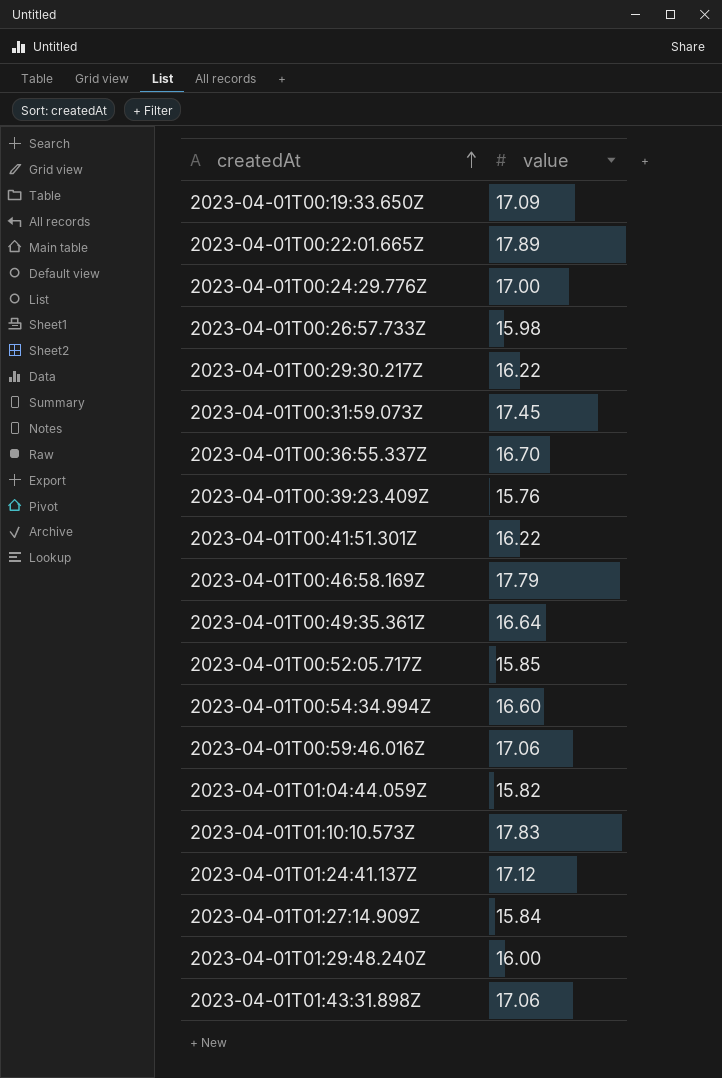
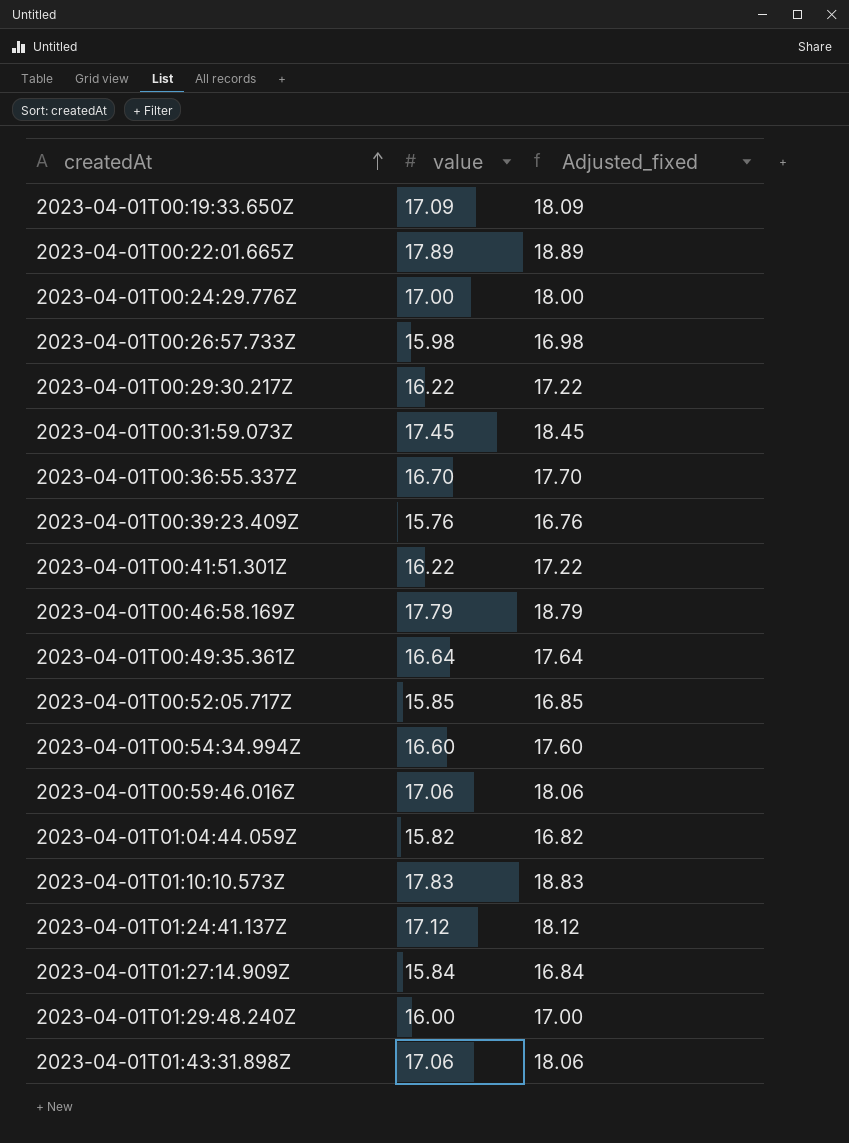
column Adjusted_fixed | formula: none -> [value] + 1

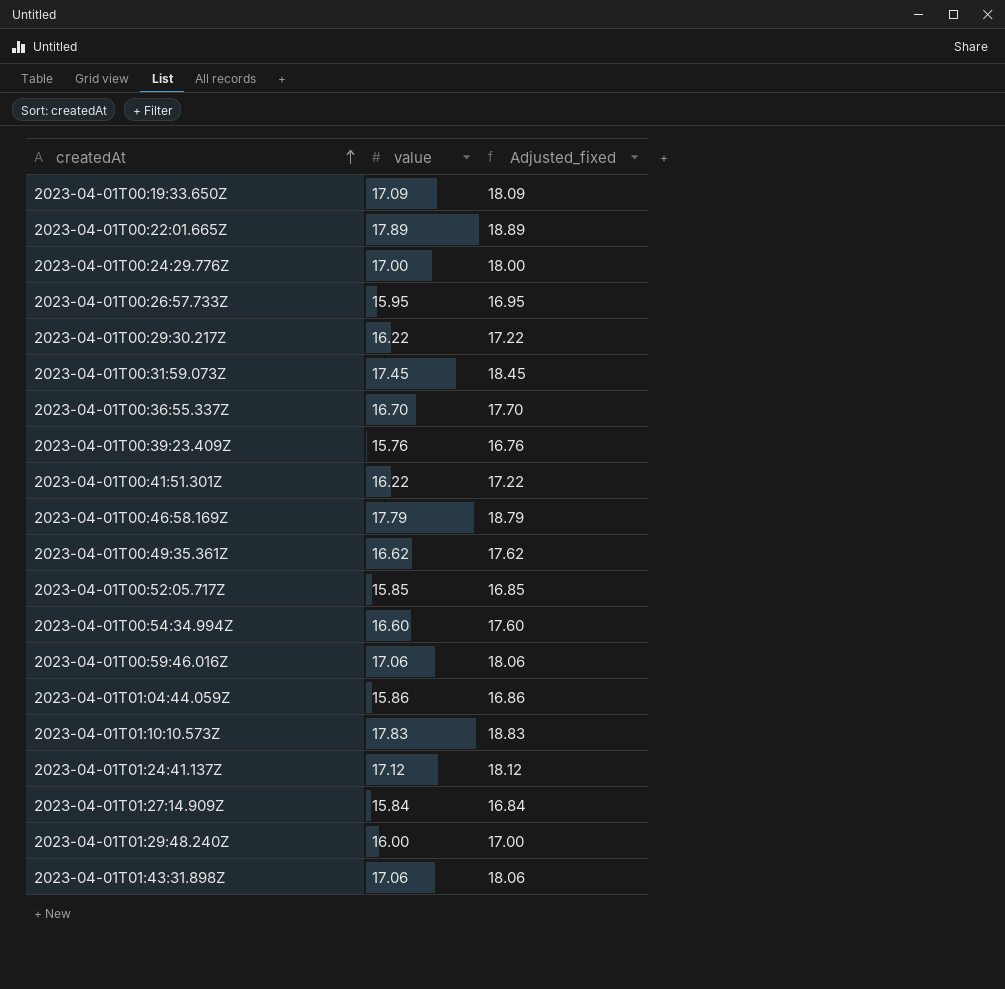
2023-04-01T00:26:57.733Z | value: 15.98 -> 15.95
2023-04-01T00:26:57.733Z | Adjusted_fixed: 16.98 -> 16.95
2023-04-01T00:49:35.361Z | value: 16.64 -> 16.62
2023-04-01T00:49:35.361Z | Adjusted_fixed: 17.64 -> 17.62
2023-04-01T01:04:44.059Z | value: 15.82 -> 15.86
2023-04-01T01:04:44.059Z | Adjusted_fixed: 16.82 -> 16.86

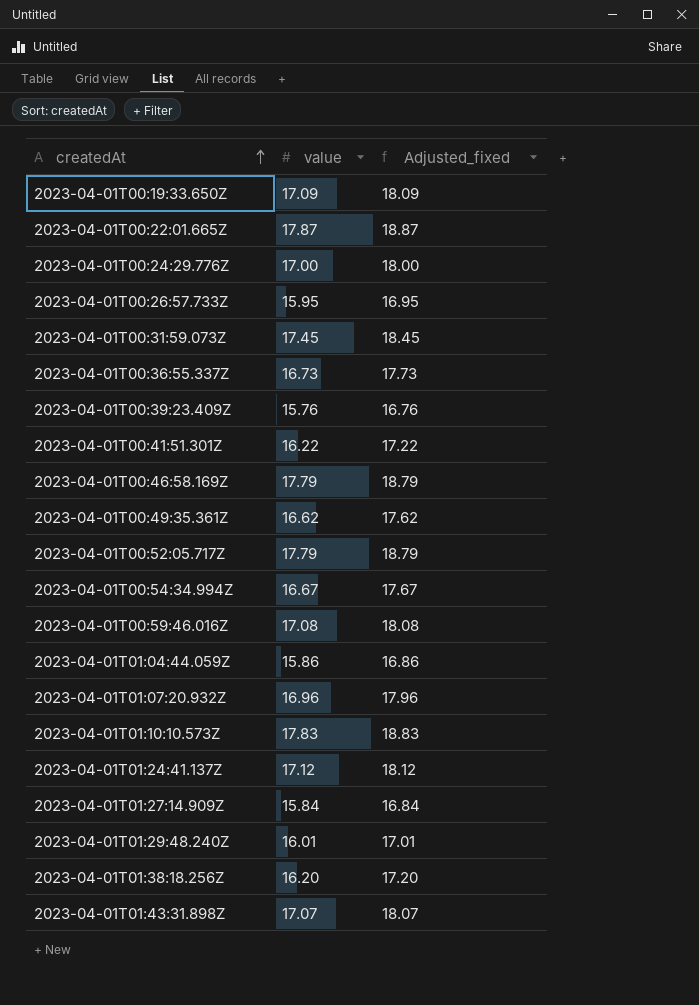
row 2023-04-01T00:29:30.217Z: 16.22 | 17.22 -> none
2023-04-01T00:22:01.665Z | value: 17.89 -> 17.87
2023-04-01T00:22:01.665Z | Adjusted_fixed: 18.89 -> 18.87
2023-04-01T00:36:55.337Z | value: 16.70 -> 16.73
2023-04-01T00:36:55.337Z | Adjusted_fixed: 17.70 -> 17.73
2023-04-01T00:52:05.717Z | value: 15.85 -> 17.79
2023-04-01T00:52:05.717Z | Adjusted_fixed: 16.85 -> 18.79
2023-04-01T00:54:34.994Z | value: 16.60 -> 16.67
2023-04-01T00:54:34.994Z | Adjusted_fixed: 17.60 -> 17.67
2023-04-01T00:59:46.016Z | value: 17.06 -> 17.08
2023-04-01T00:59:46.016Z | Adjusted_fixed: 18.06 -> 18.08
row 2023-04-01T01:07:20.932Z: none -> 16.96 | 17.96
2023-04-01T01:29:48.240Z | value: 16.00 -> 16.01
2023-04-01T01:29:48.240Z | Adjusted_fixed: 17.00 -> 17.01
row 2023-04-01T01:38:18.256Z: none -> 16.20 | 17.20
2023-04-01T01:43:31.898Z | value: 17.06 -> 17.07
2023-04-01T01:43:31.898Z | Adjusted_fixed: 18.06 -> 18.07

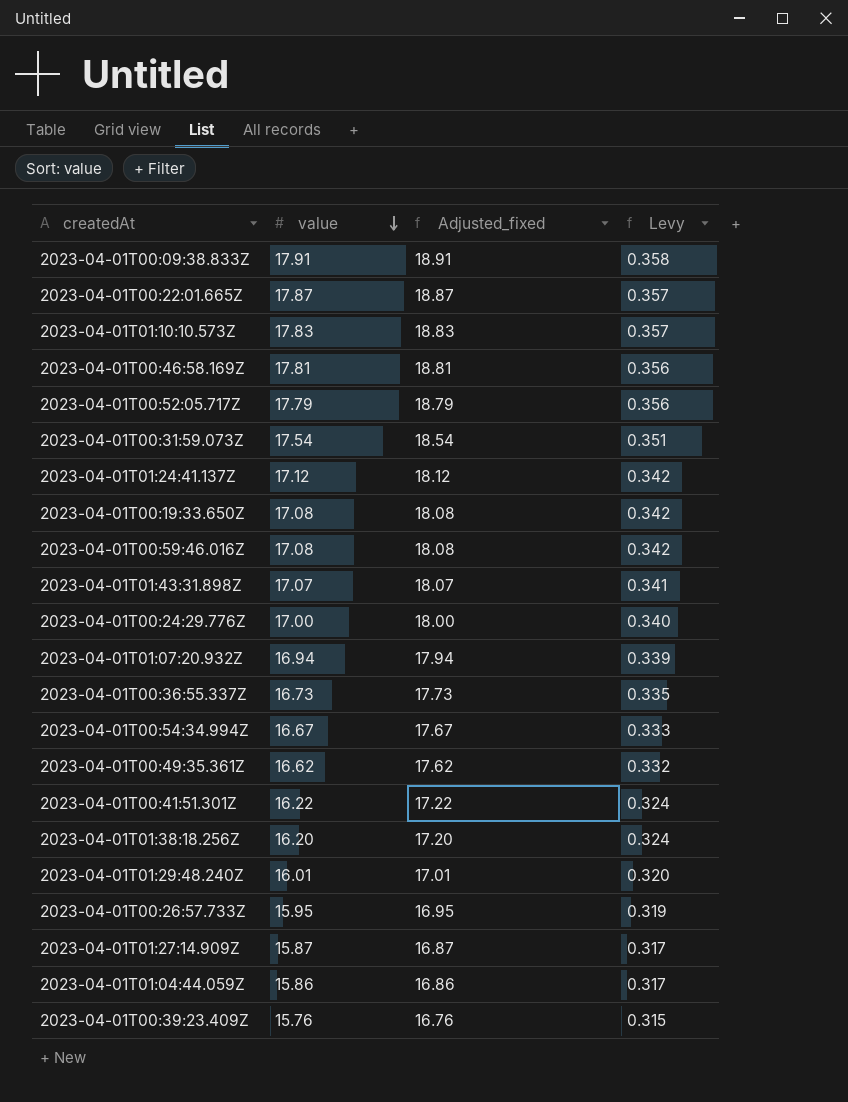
row order: createdAt ascending -> value descending
column Levy | formula: none -> [value] * 0.02
row 2023-04-01T00:09:38.833Z: none -> 17.91 | 18.91 | 0.358
2023-04-01T00:46:58.169Z | value: 17.79 -> 17.81
2023-04-01T00:46:58.169Z | Adjusted_fixed: 18.79 -> 18.81
2023-04-01T00:31:59.073Z | value: 17.45 -> 17.54
2023-04-01T00:31:59.073Z | Adjusted_fixed: 18.45 -> 18.54
2023-04-01T00:19:33.650Z | value: 17.09 -> 17.08
2023-04-01T00:19:33.650Z | Adjusted_fixed: 18.09 -> 18.08
2023-04-01T01:07:20.932Z | value: 16.96 -> 16.94
2023-04-01T01:07:20.932Z | Adjusted_fixed: 17.96 -> 17.94
2023-04-01T01:27:14.909Z | value: 15.84 -> 15.87
2023-04-01T01:27:14.909Z | Adjusted_fixed: 16.84 -> 16.87

